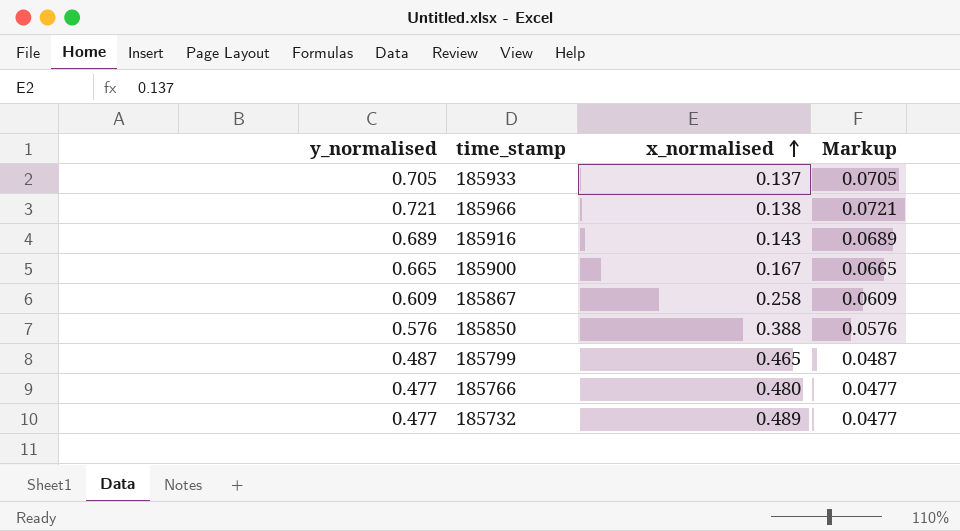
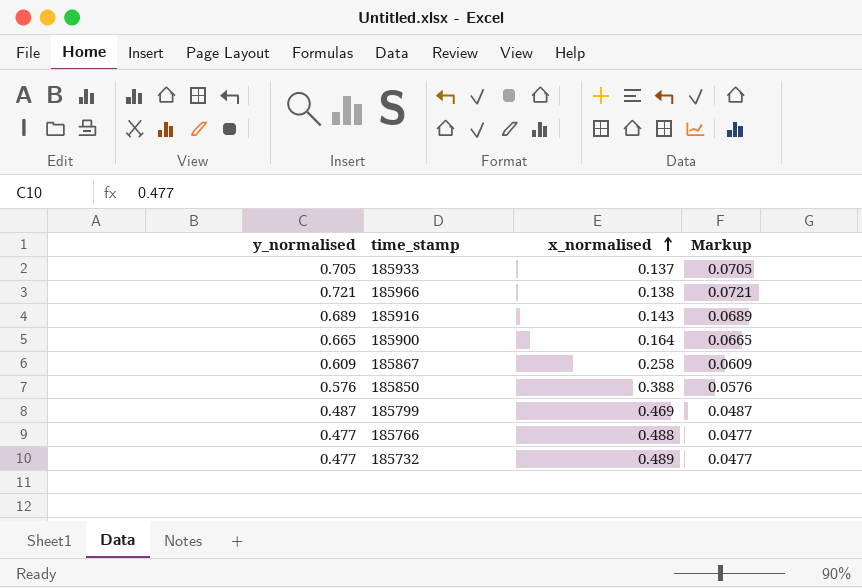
185900 | x_normalised: 0.167 -> 0.164
185799 | x_normalised: 0.465 -> 0.469
185766 | x_normalised: 0.480 -> 0.488

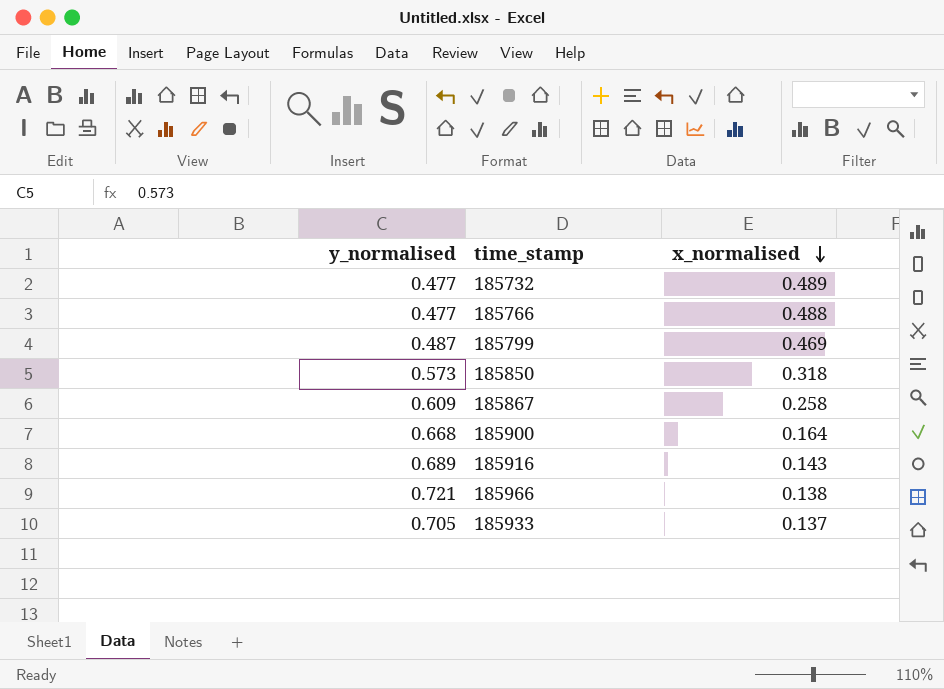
row order: x_normalised ascending -> x_normalised descending
column Markup | formula: [y_normalised] * 0.1 -> none
185850 | y_normalised: 0.576 -> 0.573
185850 | x_normalised: 0.388 -> 0.318
185900 | y_normalised: 0.665 -> 0.668

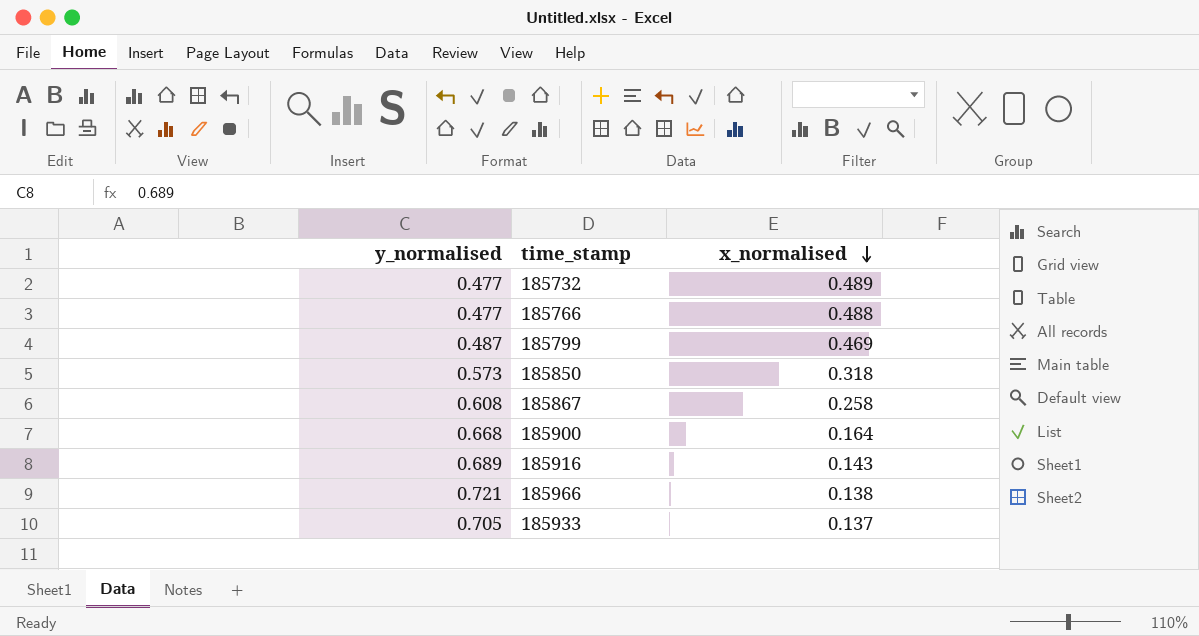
185867 | y_normalised: 0.609 -> 0.608

